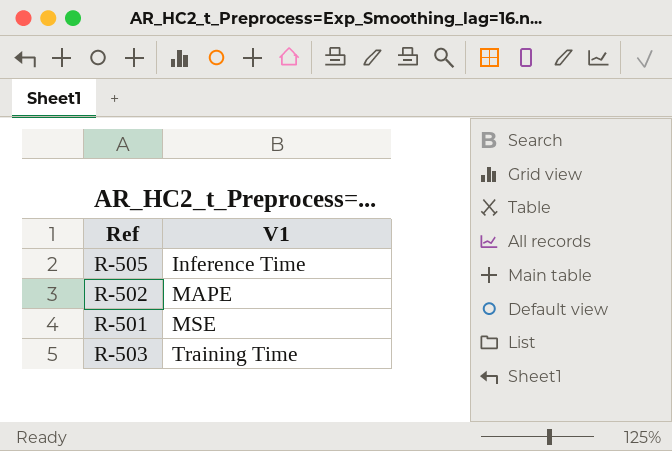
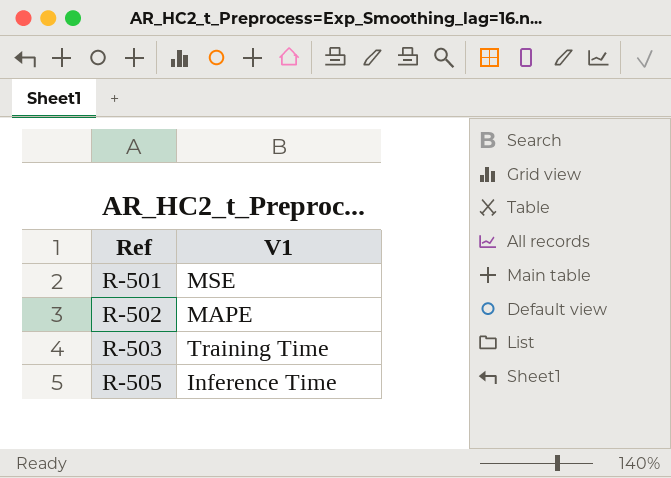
row order: V1 ascending -> Ref ascending

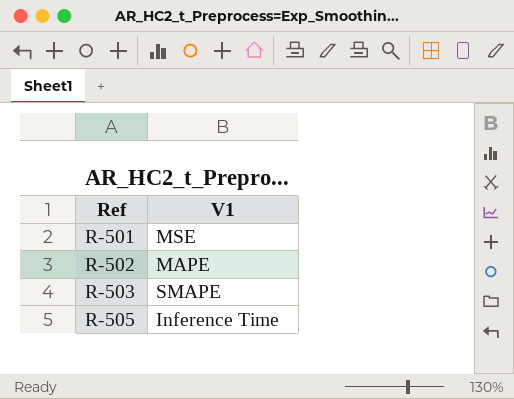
R-503 | V1: Training Time -> SMAPE

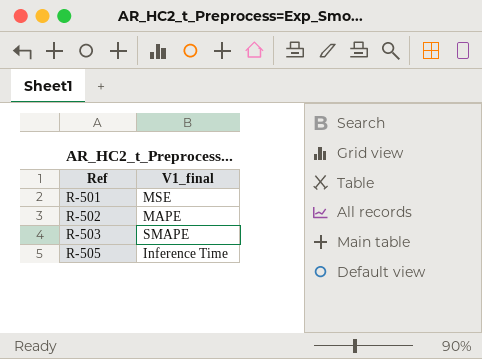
column name: V1 -> V1_final

